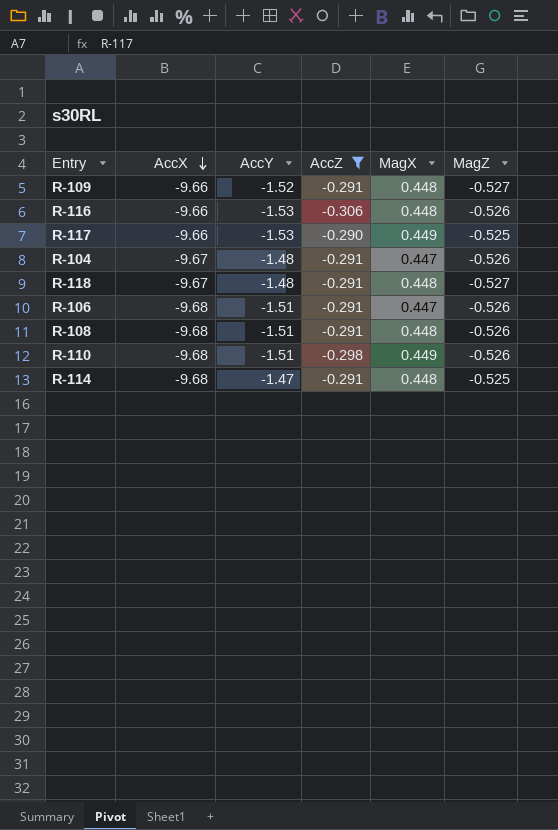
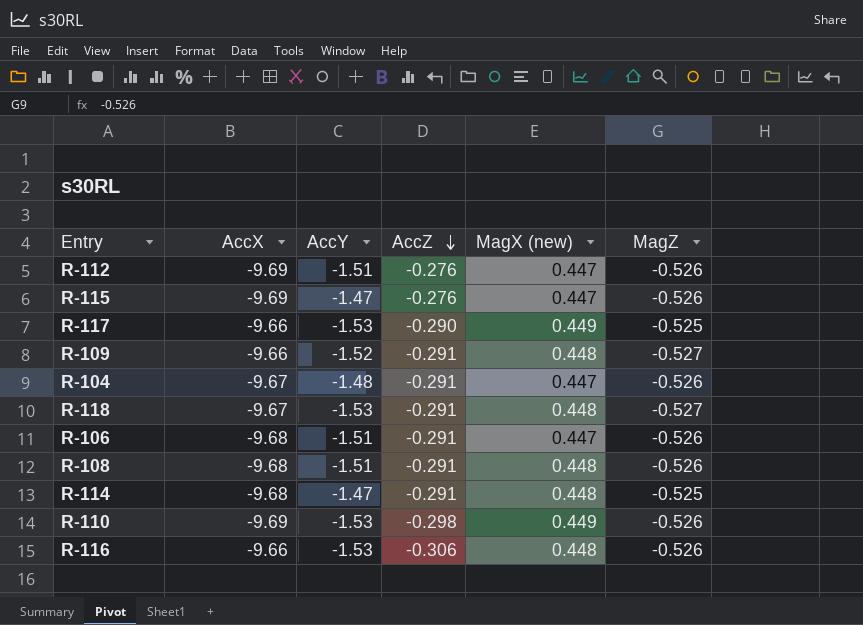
filter: AccZ != -0.276 -> none
row order: AccX descending -> AccZ descending
column name: MagX -> MagX (new)
R-118 | AccY: -1.48 -> -1.53
R-110 | AccX: -9.68 -> -9.69
R-110 | AccY: -1.51 -> -1.53

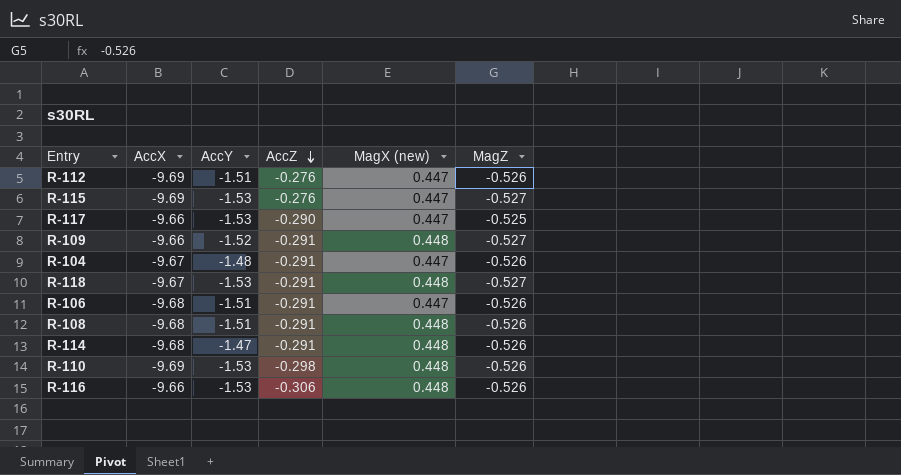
R-115 | AccY: -1.47 -> -1.53
R-115 | MagZ: -0.526 -> -0.527
R-117 | MagX (new): 0.449 -> 0.447
R-114 | MagZ: -0.525 -> -0.526
R-110 | MagX (new): 0.449 -> 0.448

